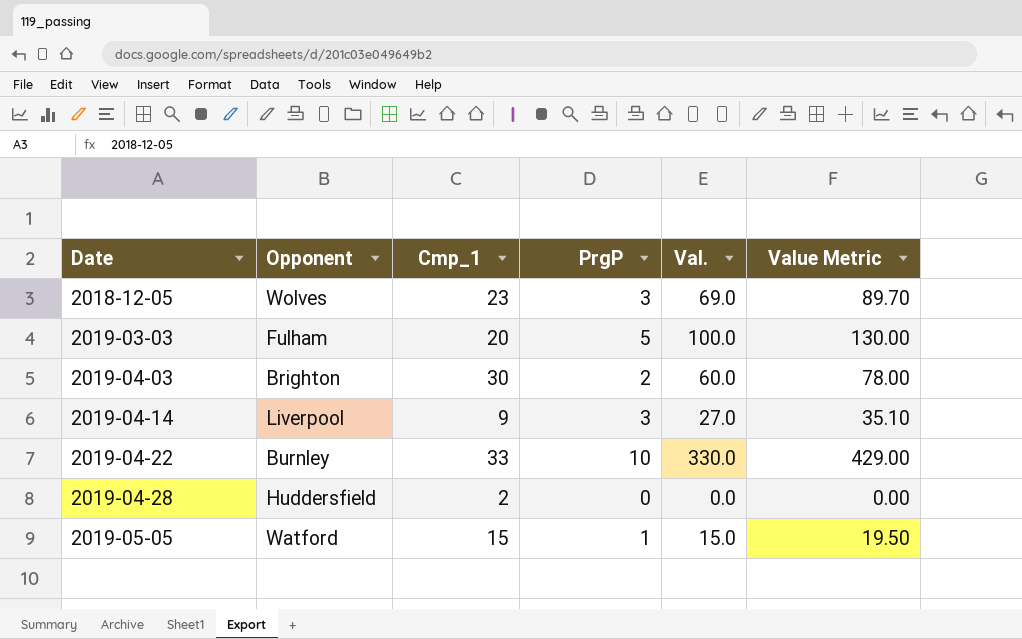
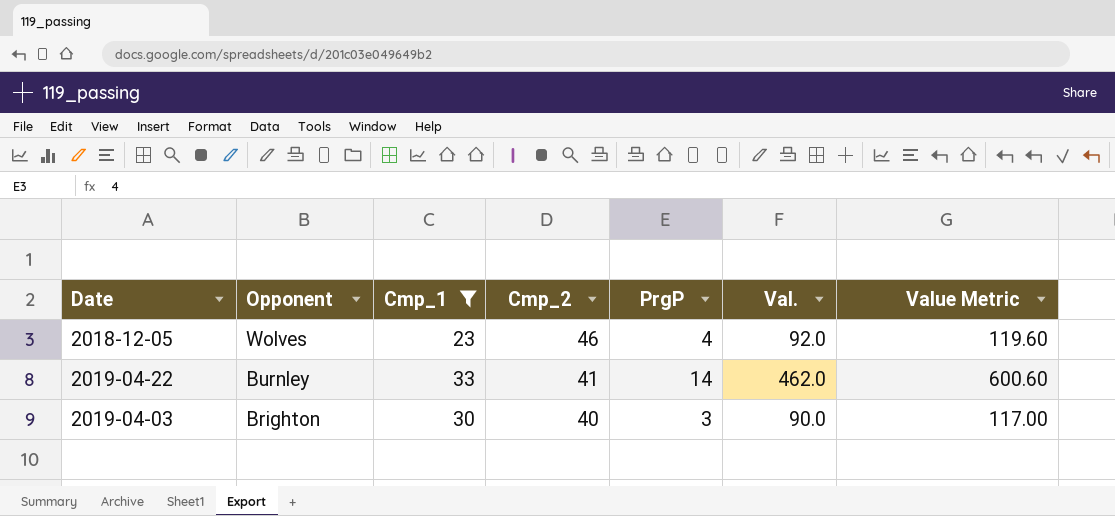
filter: none -> Cmp_1 >= 23
row order: Date ascending -> Opponent descending
column Cmp_2 | position: none -> 4
2018-12-05 | PrgP: 3 -> 4
2018-12-05 | Val.: 69.0 -> 92.0
2018-12-05 | Value Metric: 89.70 -> 119.60
2019-04-22 | PrgP: 10 -> 14
2019-04-22 | Val.: 330.0 -> 462.0
2019-04-22 | Value Metric: 429.00 -> 600.60
2019-04-03 | PrgP: 2 -> 3
2019-04-03 | Val.: 60.0 -> 90.0
2019-04-03 | Value Metric: 78.00 -> 117.00

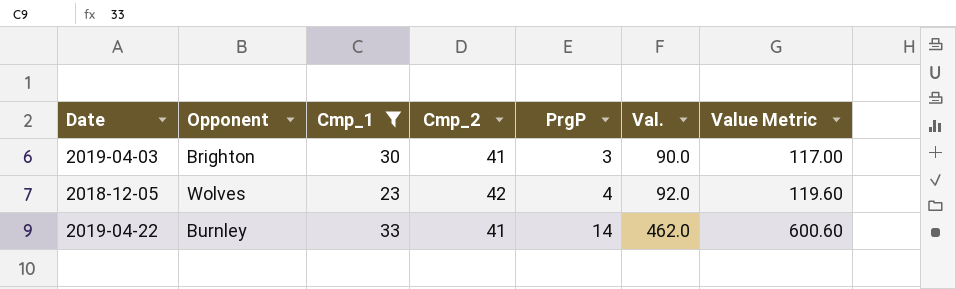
row order: Opponent descending -> PrgP ascending
2019-04-03 | Cmp_2: 40 -> 41
2018-12-05 | Cmp_2: 46 -> 42

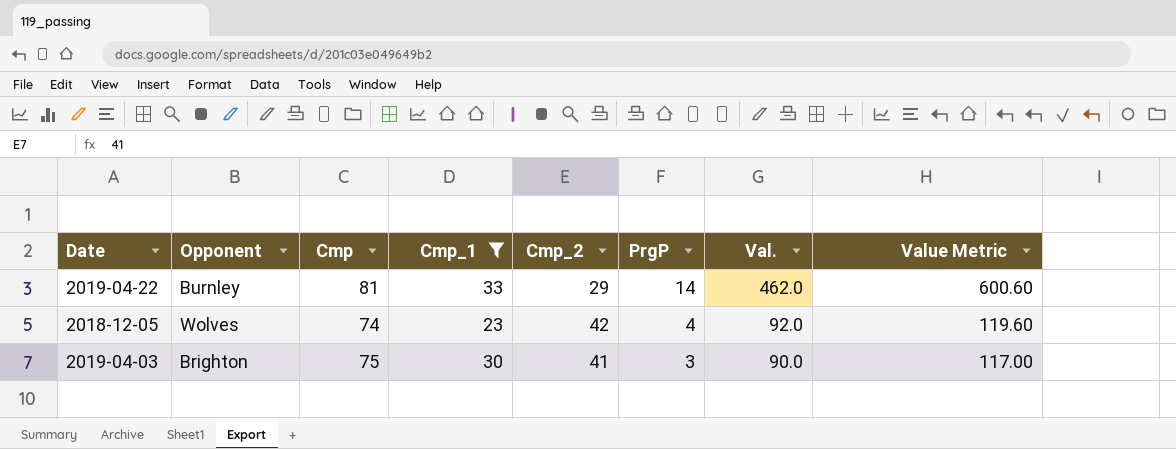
row order: PrgP ascending -> PrgP descending
column Cmp | position: none -> 3
2019-04-22 | Cmp_2: 41 -> 29

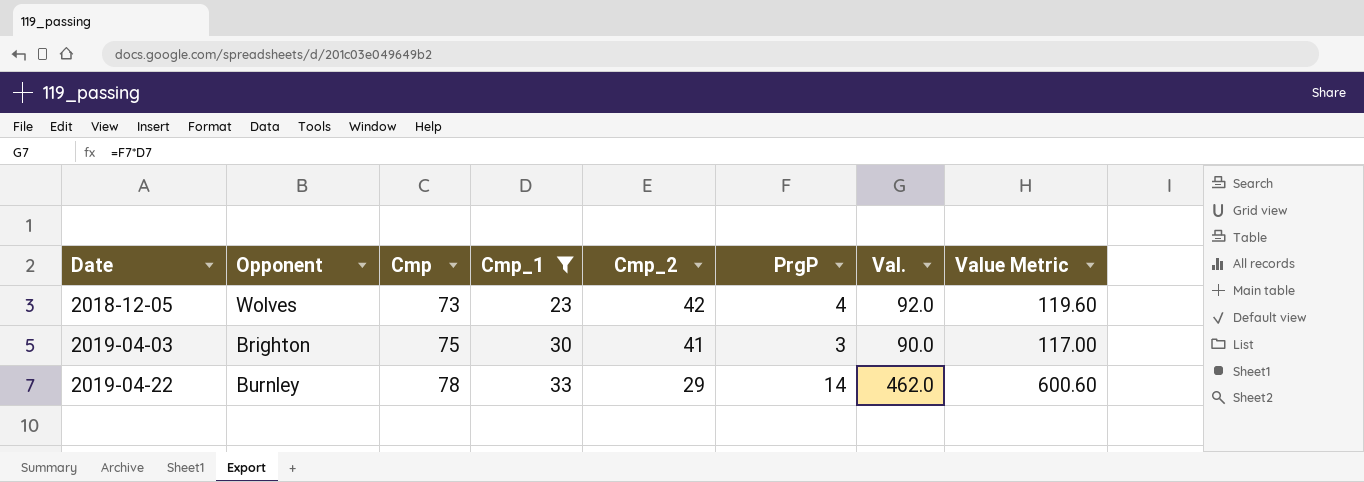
row order: PrgP descending -> Date ascending
2018-12-05 | Cmp: 74 -> 73
2019-04-22 | Cmp: 81 -> 78

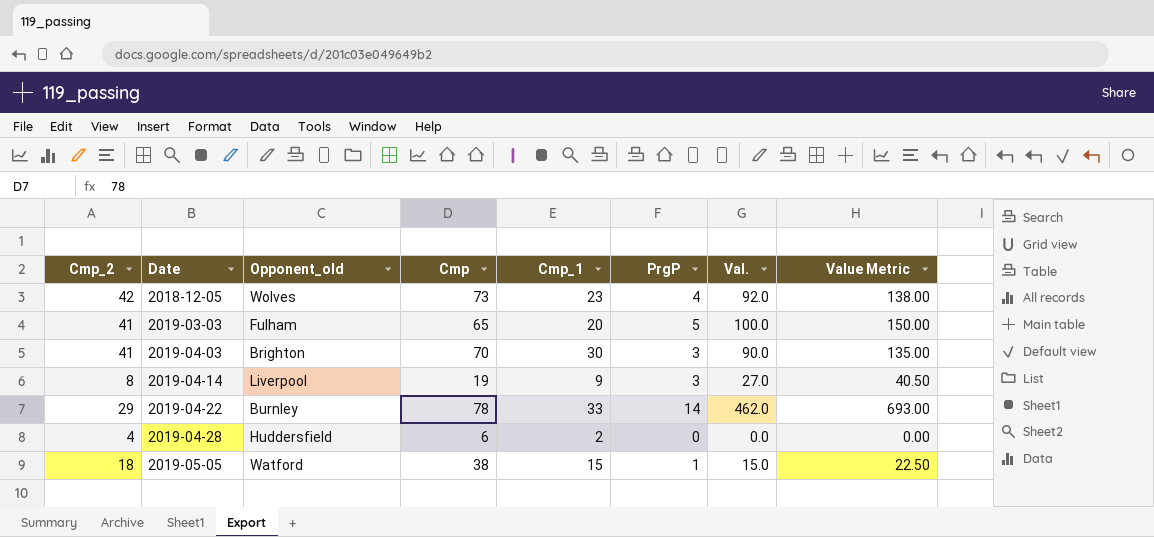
filter: Cmp_1 >= 23 -> none
column Cmp_2 | position: 5 -> 1
column name: Opponent -> Opponent_old
column Value Metric | formula: [Val.] * 1.3 -> [Val.] * 1.5
2019-04-03 | Cmp: 75 -> 70

